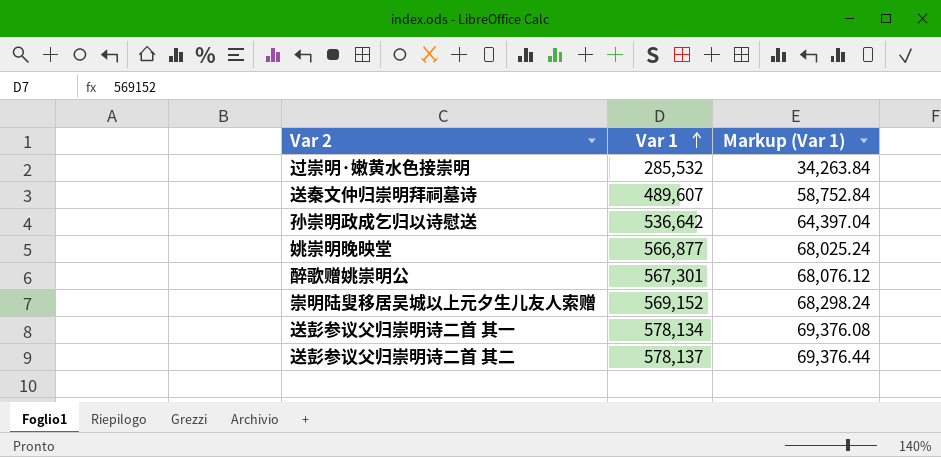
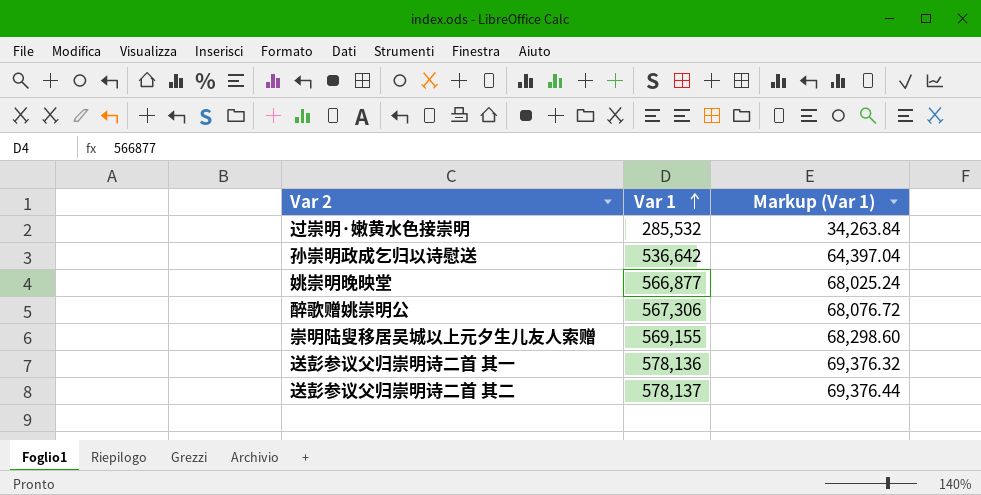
row 送秦文仲归崇明拜祠墓诗: 489,607 | 58,752.84 -> none
醉歌赠姚崇明公 | Var 1: 567,301 -> 567,306
醉歌赠姚崇明公 | Markup (Var 1): 68,076.12 -> 68,076.72
崇明陆叟移居吴城以上元夕生儿友人索赠 | Var 1: 569,152 -> 569,155
崇明陆叟移居吴城以上元夕生儿友人索赠 | Markup (Var 1): 68,298.24 -> 68,298.60
送彭参议父归崇明诗二首 其一 | Var 1: 578,134 -> 578,136
送彭参议父归崇明诗二首 其一 | Markup (Var 1): 69,376.08 -> 69,376.32

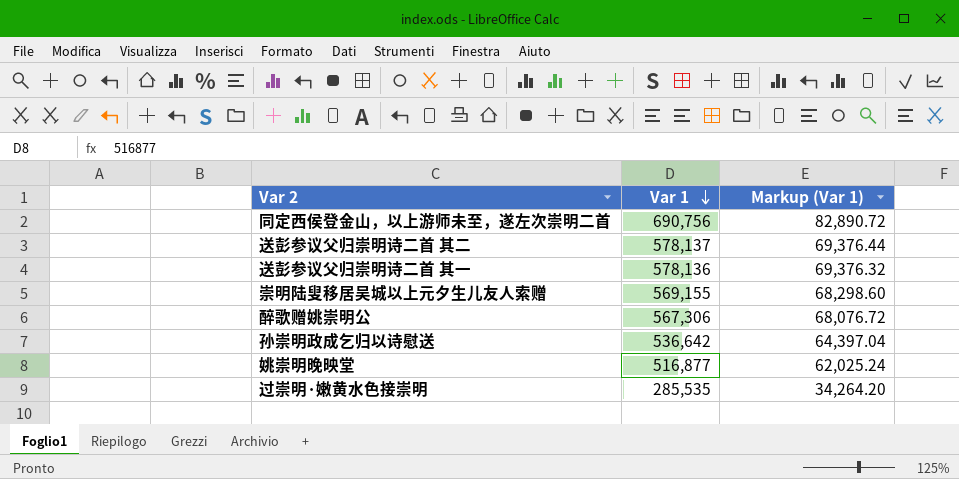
row order: Var 1 ascending -> Var 1 descending
row 同定西侯登金山，以上游师未至，遂左次崇明二首: none -> 690,756 | 82,890.72
姚崇明晚映堂 | Var 1: 566,877 -> 516,877
姚崇明晚映堂 | Markup (Var 1): 68,025.24 -> 62,025.24
过崇明·嫩黄水色接崇明 | Var 1: 285,532 -> 285,535
过崇明·嫩黄水色接崇明 | Markup (Var 1): 34,263.84 -> 34,264.20

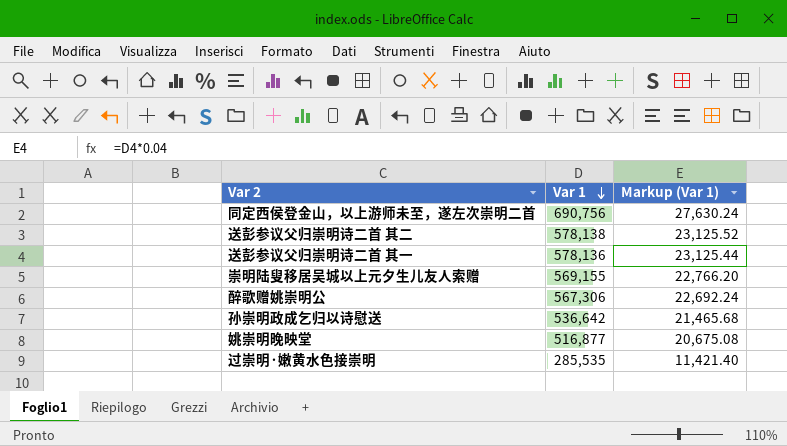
column Markup (Var 1) | formula: [Var 1] * 0.12 -> [Var 1] * 0.04
送彭参议父归崇明诗二首 其二 | Var 1: 578,137 -> 578,138

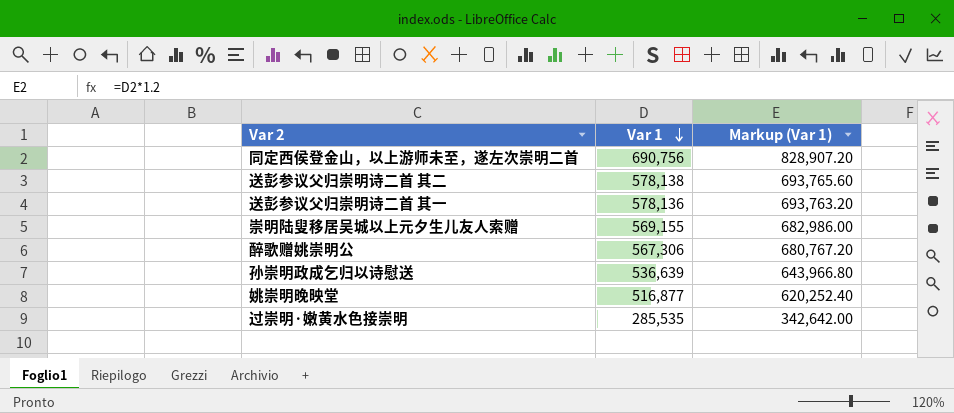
column Markup (Var 1) | formula: [Var 1] * 0.04 -> [Var 1] * 1.2
孙崇明政成乞归以诗慰送 | Var 1: 536,642 -> 536,639

